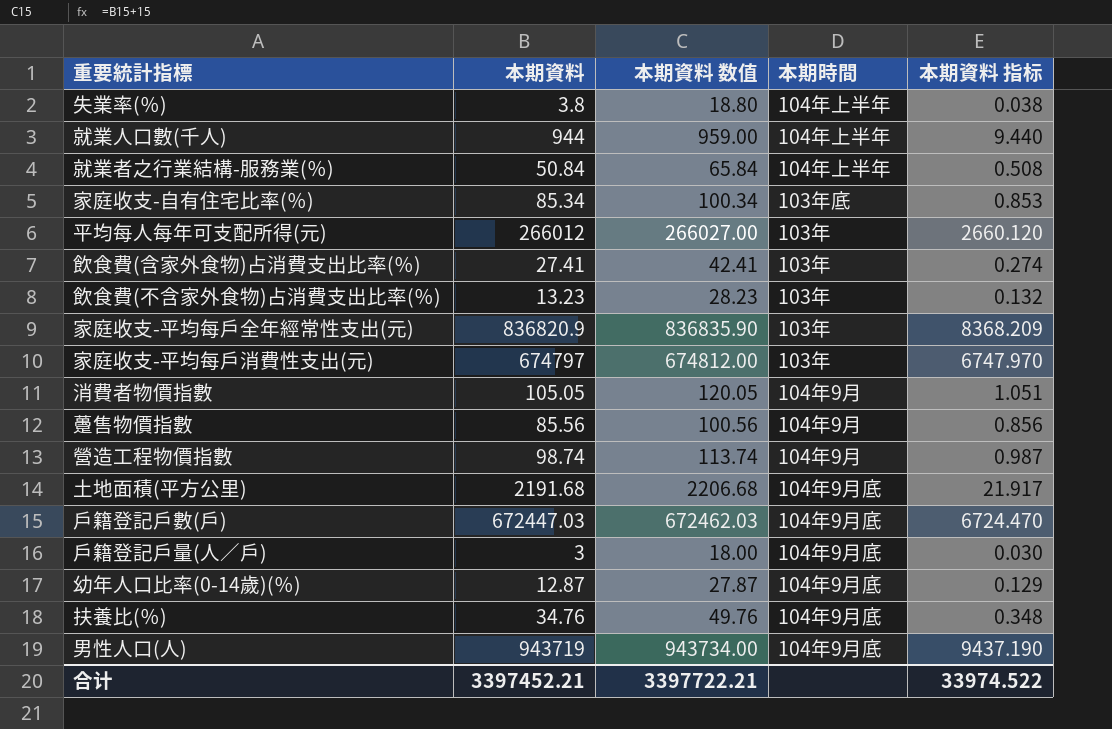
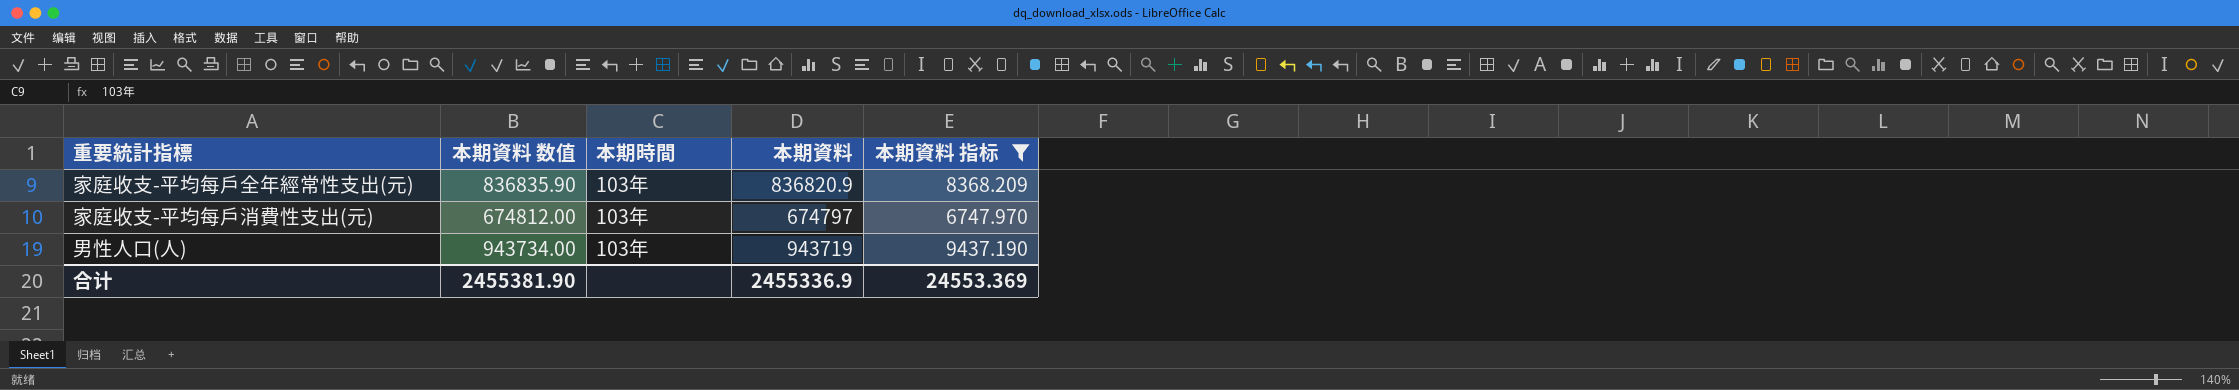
filter: none -> 本期資料 指标 >= 6747.970
column 本期資料 | position: 2 -> 4
男性人口(人) | 本期時間: 104年9月底 -> 103年
合计 | 本期資料 数值: 3397722.21 -> 2455381.90
合计 | 本期資料: 3397452.21 -> 2455336.9
合计 | 本期資料 指标: 33974.522 -> 24553.369

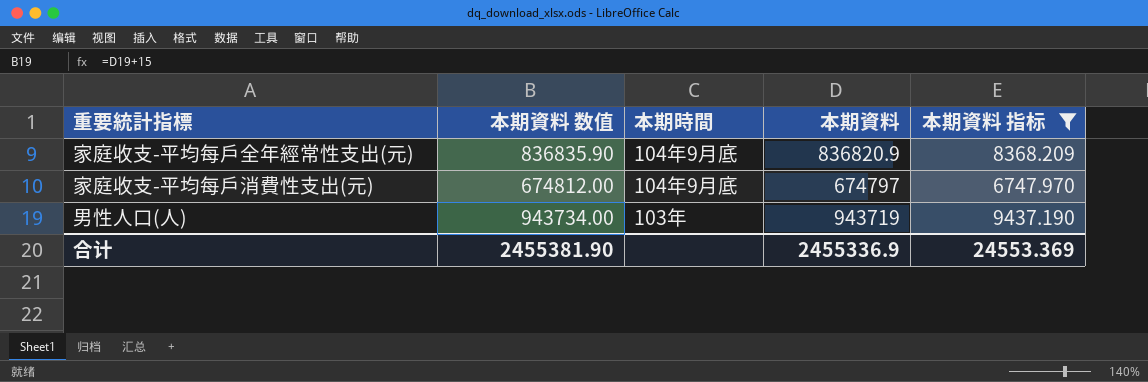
家庭收支-平均每戶全年經常性支出(元) | 本期時間: 103年 -> 104年9月底
家庭收支-平均每戶消費性支出(元) | 本期時間: 103年 -> 104年9月底

